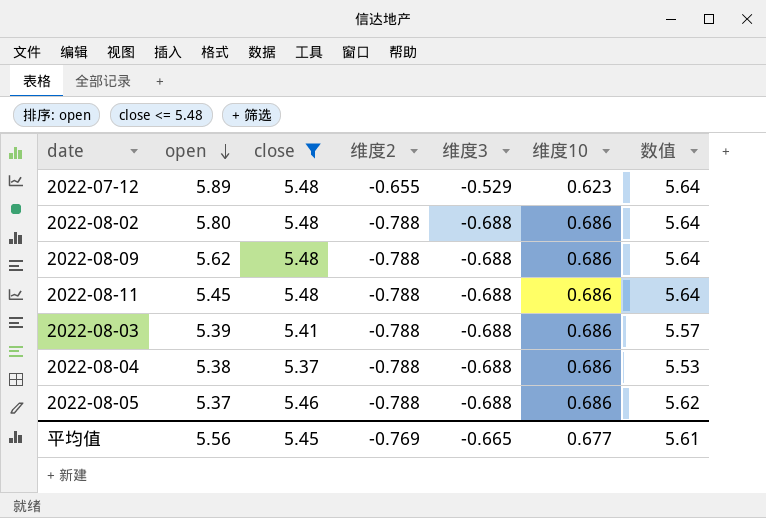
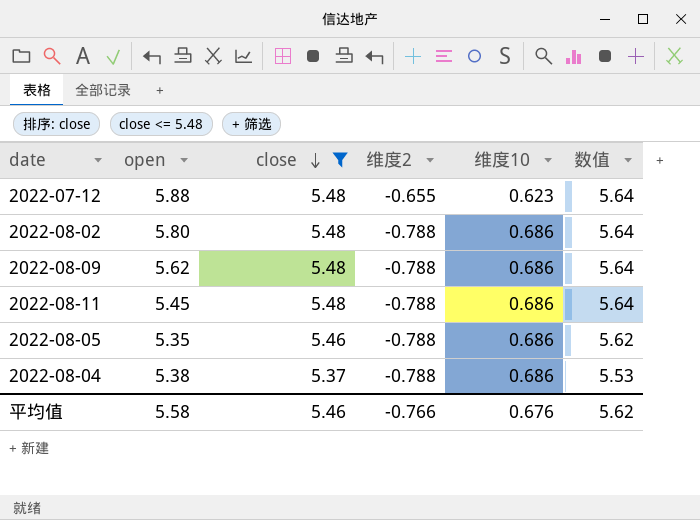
row order: open descending -> close descending
column 维度3 | position: 5 -> none
row 2022-08-03: 5.39 | 5.41 | -0.788 | -0.688 | 0.686 | 5.57 -> none
2022-07-12 | open: 5.89 -> 5.88
2022-08-05 | open: 5.37 -> 5.35
平均值 | open: 5.56 -> 5.58
平均值 | close: 5.45 -> 5.46
平均值 | 维度2: -0.769 -> -0.766
平均值 | 维度10: 0.677 -> 0.676
平均值 | 数值: 5.61 -> 5.62

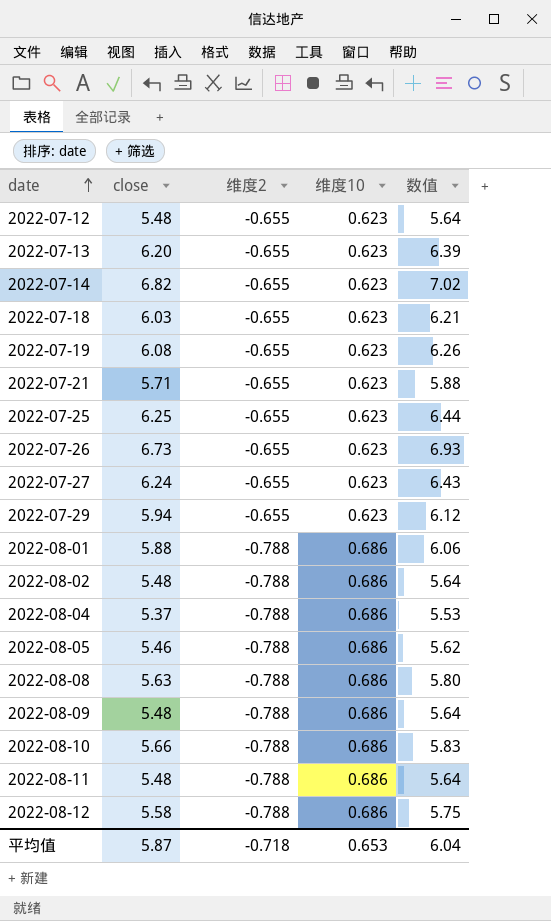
filter: close <= 5.48 -> none
row order: close descending -> date ascending
column open | position: 2 -> none
平均值 | close: 5.46 -> 5.87
平均值 | 维度2: -0.766 -> -0.718
平均值 | 维度10: 0.676 -> 0.653
平均值 | 数值: 5.62 -> 6.04

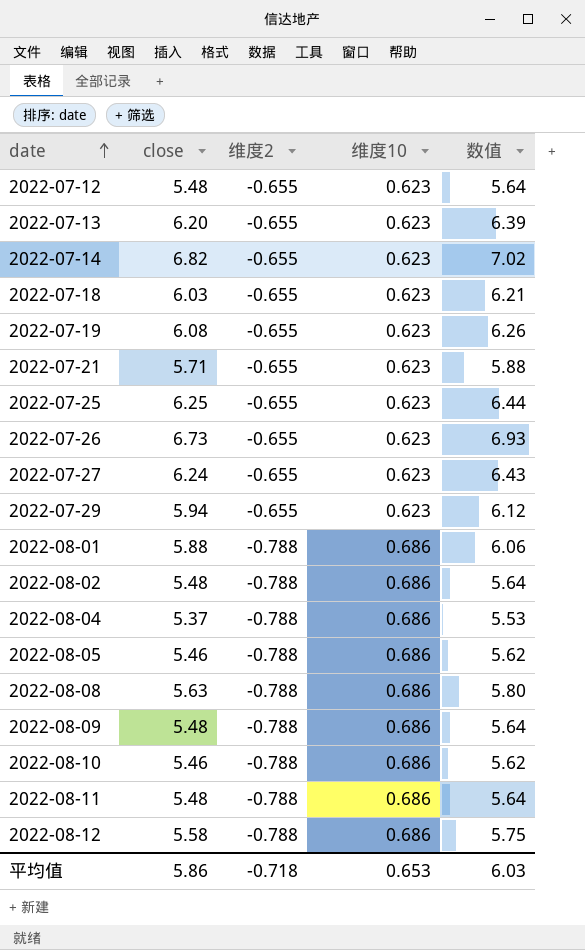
2022-08-10 | close: 5.66 -> 5.46
2022-08-10 | 数值: 5.83 -> 5.62
平均值 | close: 5.87 -> 5.86
平均值 | 数值: 6.04 -> 6.03

